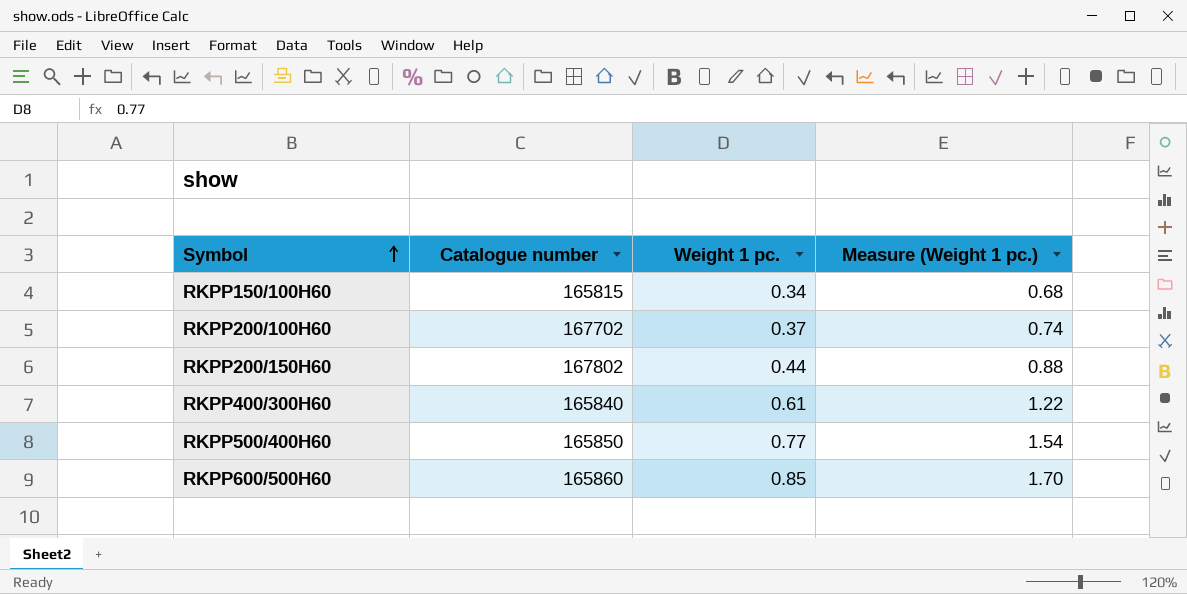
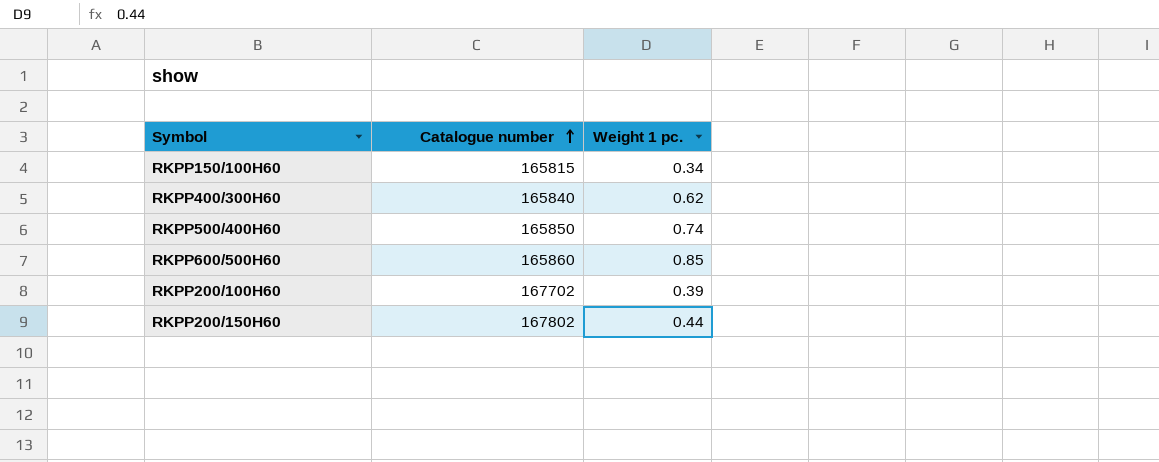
row order: Symbol ascending -> Catalogue number ascending
column Measure (Weight 1 pc.) | formula: [Weight 1 pc.] * 2 -> none
RKPP400/300H60 | Weight 1 pc.: 0.61 -> 0.62
RKPP500/400H60 | Weight 1 pc.: 0.77 -> 0.74
RKPP200/100H60 | Weight 1 pc.: 0.37 -> 0.39

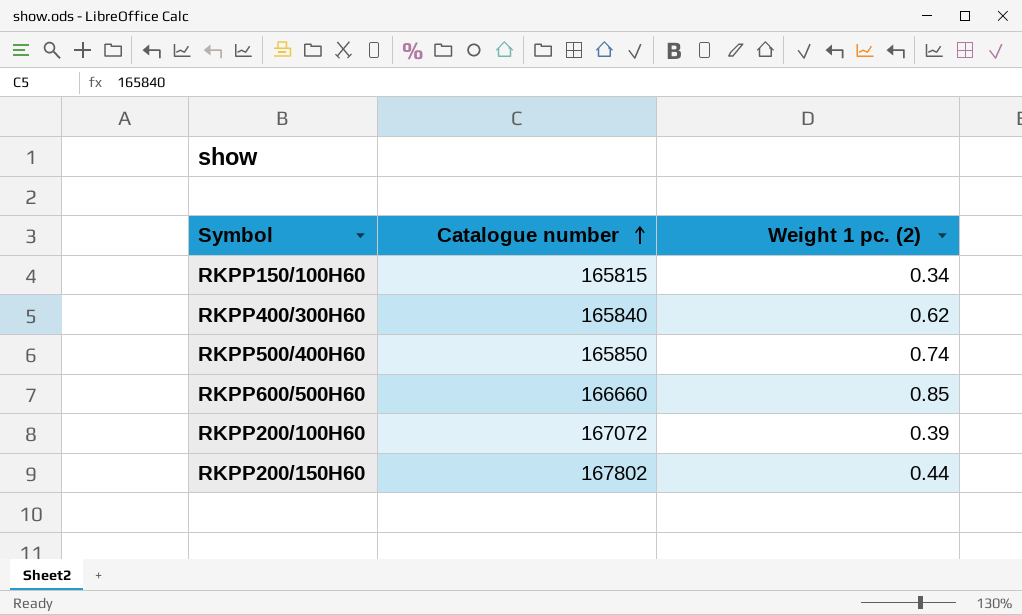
column name: Weight 1 pc. -> Weight 1 pc. (2)
RKPP600/500H60 | Catalogue number: 165860 -> 166660
RKPP200/100H60 | Catalogue number: 167702 -> 167072

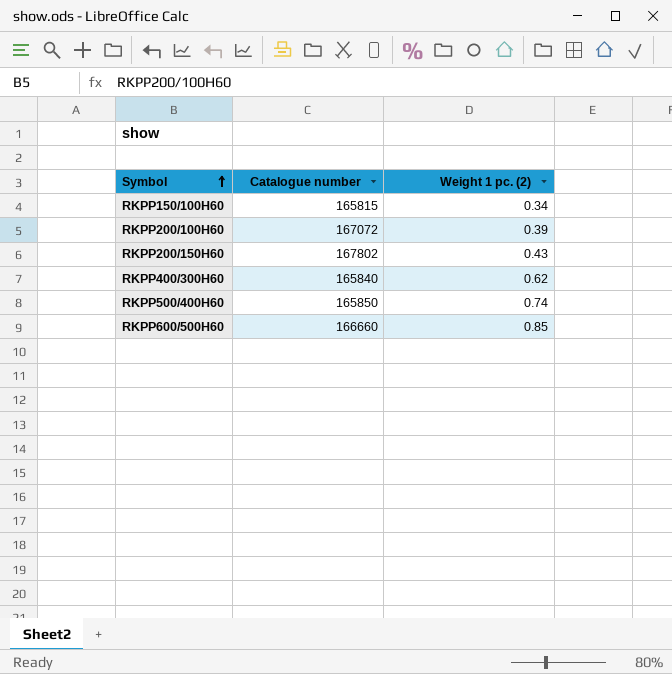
row order: Catalogue number ascending -> Symbol ascending
RKPP200/150H60 | Weight 1 pc. (2): 0.44 -> 0.43

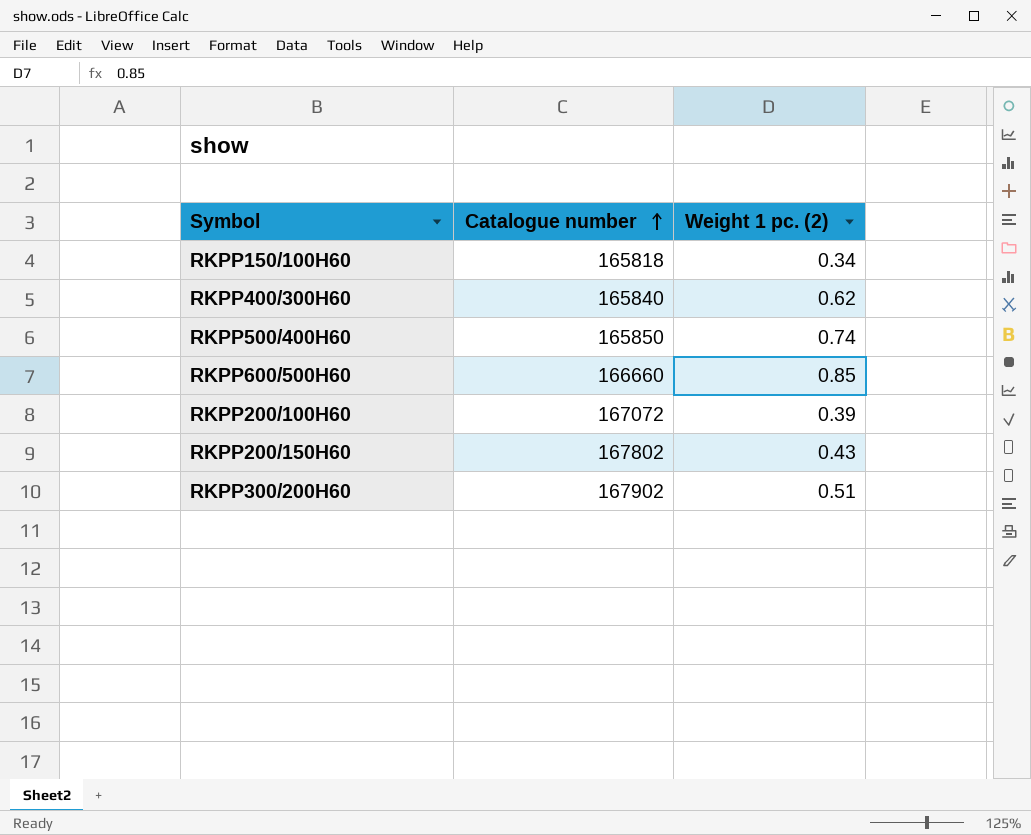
row order: Symbol ascending -> Catalogue number ascending
RKPP150/100H60 | Catalogue number: 165815 -> 165818
row RKPP300/200H60: none -> 167902 | 0.51

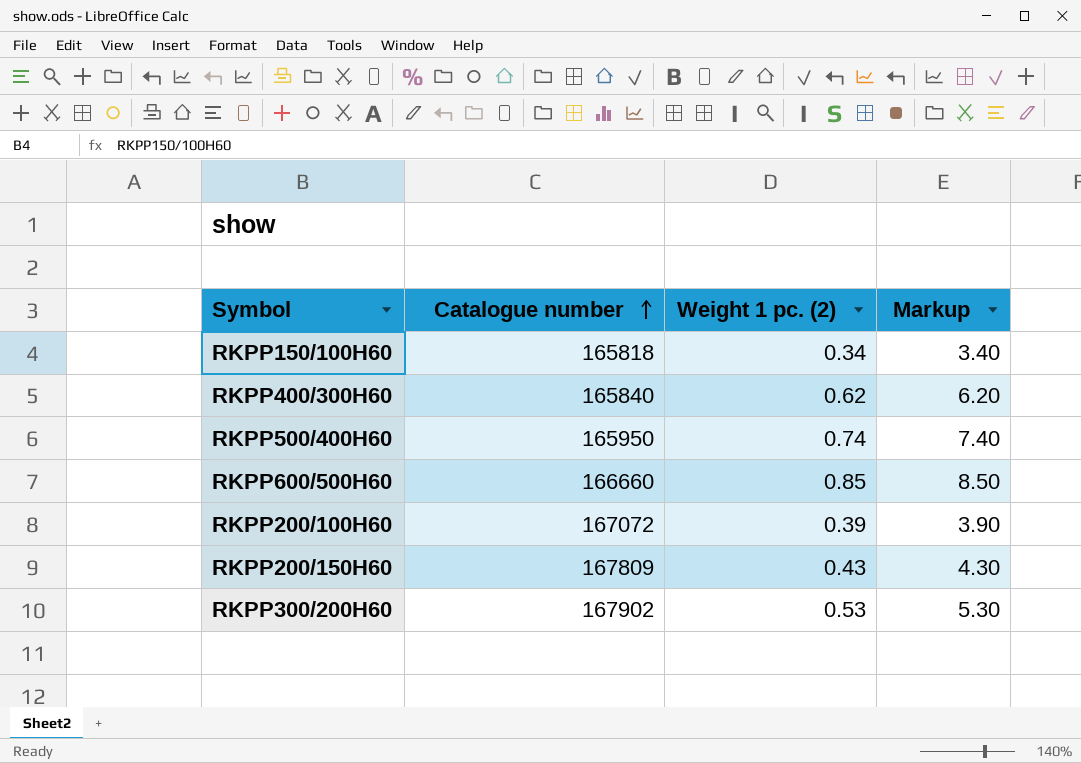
column Markup | formula: none -> [Weight 1 pc. (2)] * 10
RKPP500/400H60 | Catalogue number: 165850 -> 165950
RKPP200/150H60 | Catalogue number: 167802 -> 167809
RKPP300/200H60 | Weight 1 pc. (2): 0.51 -> 0.53

